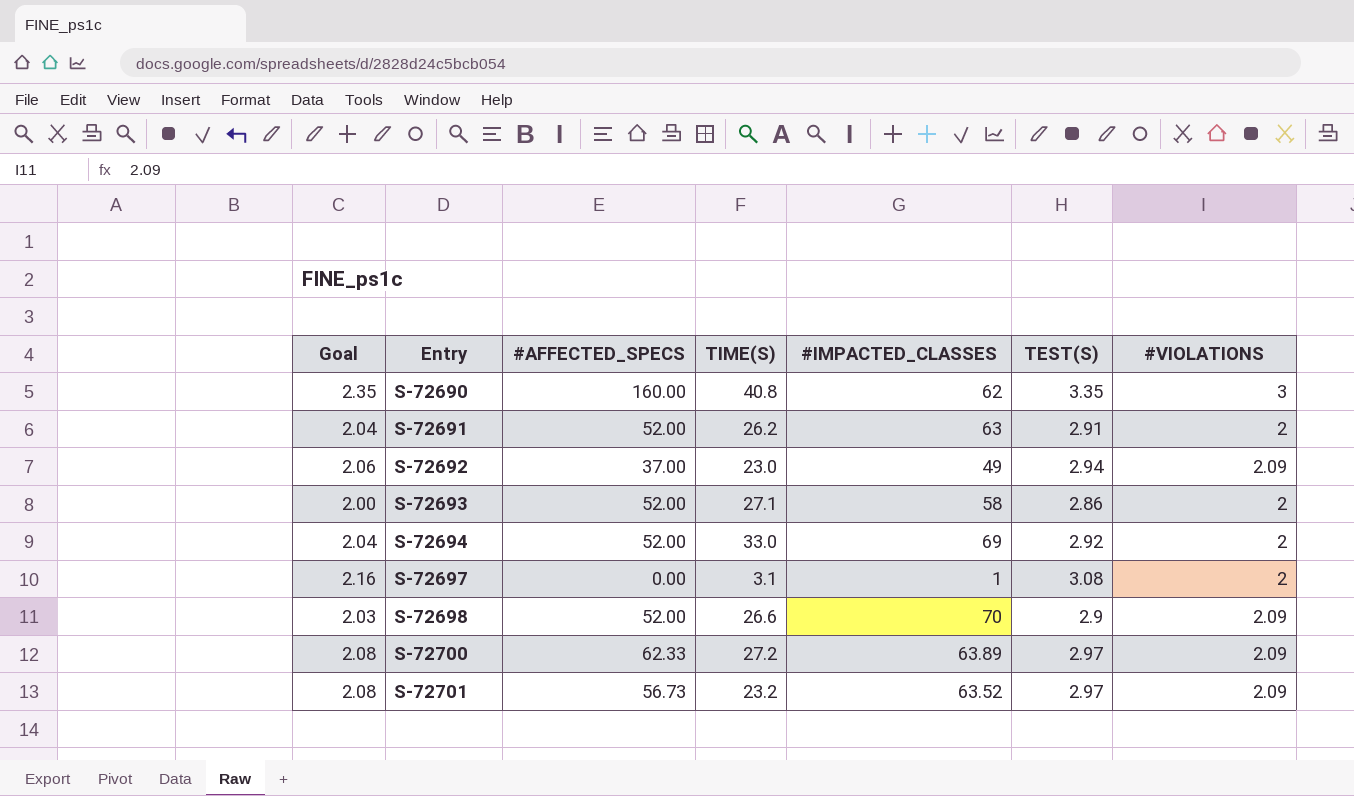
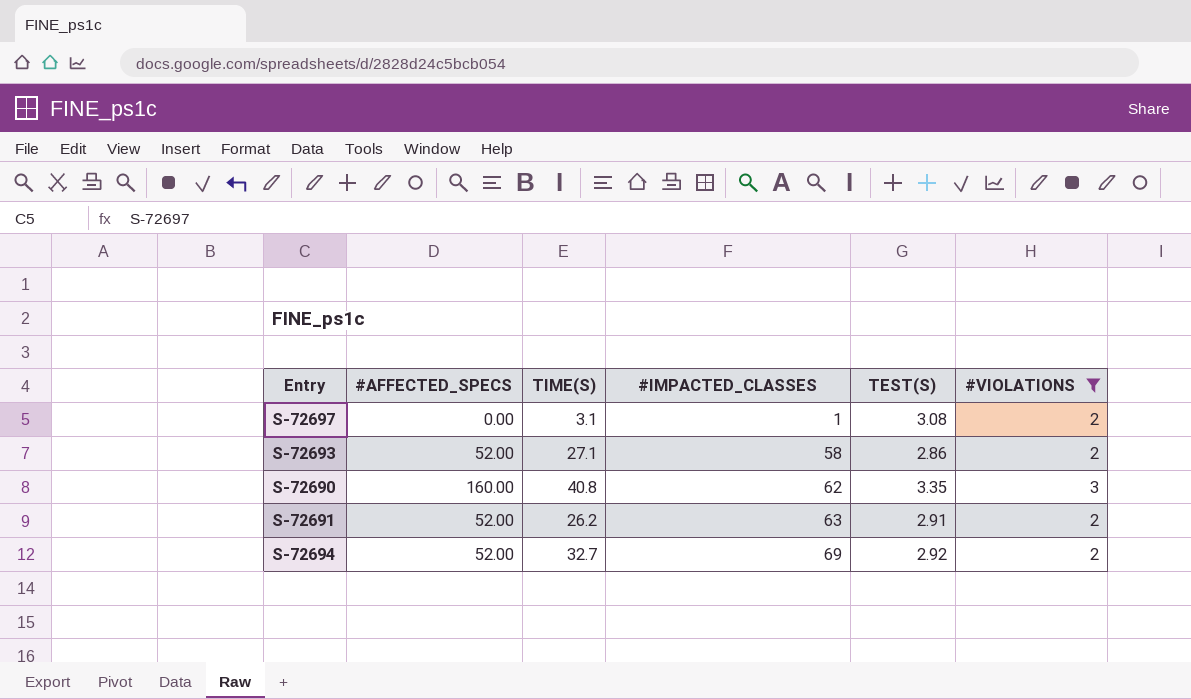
filter: none -> #VIOLATIONS != 2.09
row order: Entry ascending -> #IMPACTED_CLASSES ascending
column Goal | formula: [TEST(S)] * 0.7 -> none
S-72694 | TIME(S): 33.0 -> 32.7

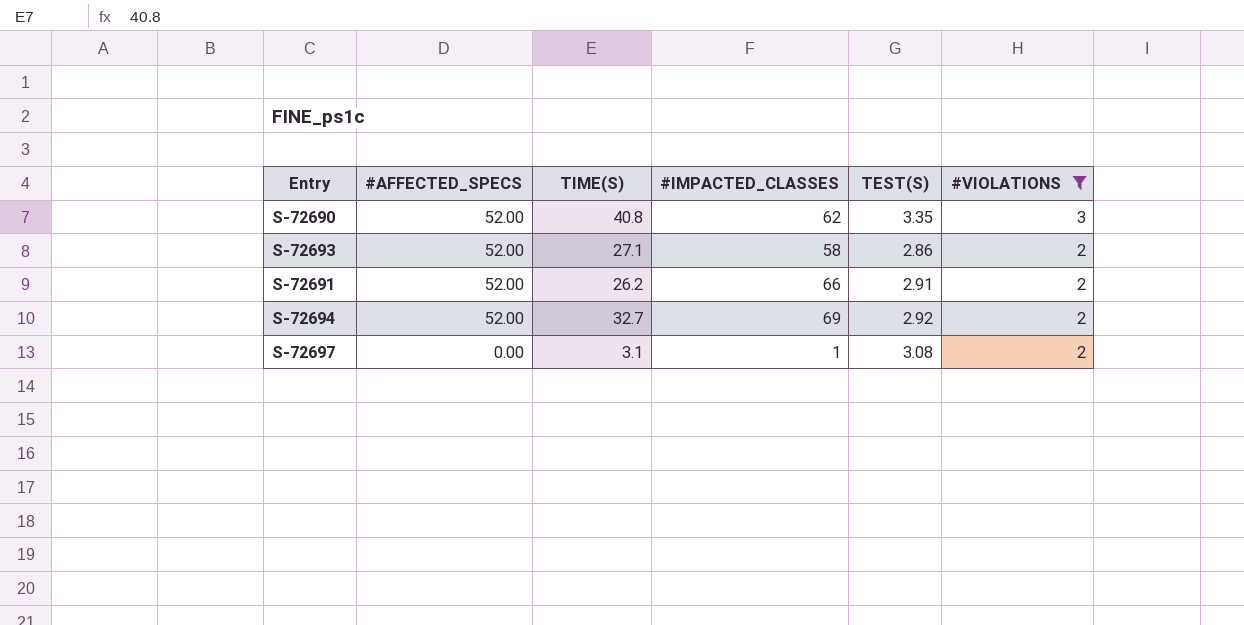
row order: #IMPACTED_CLASSES ascending -> #AFFECTED_SPECS descending
S-72690 | #AFFECTED_SPECS: 160.00 -> 52.00
S-72691 | #IMPACTED_CLASSES: 63 -> 66

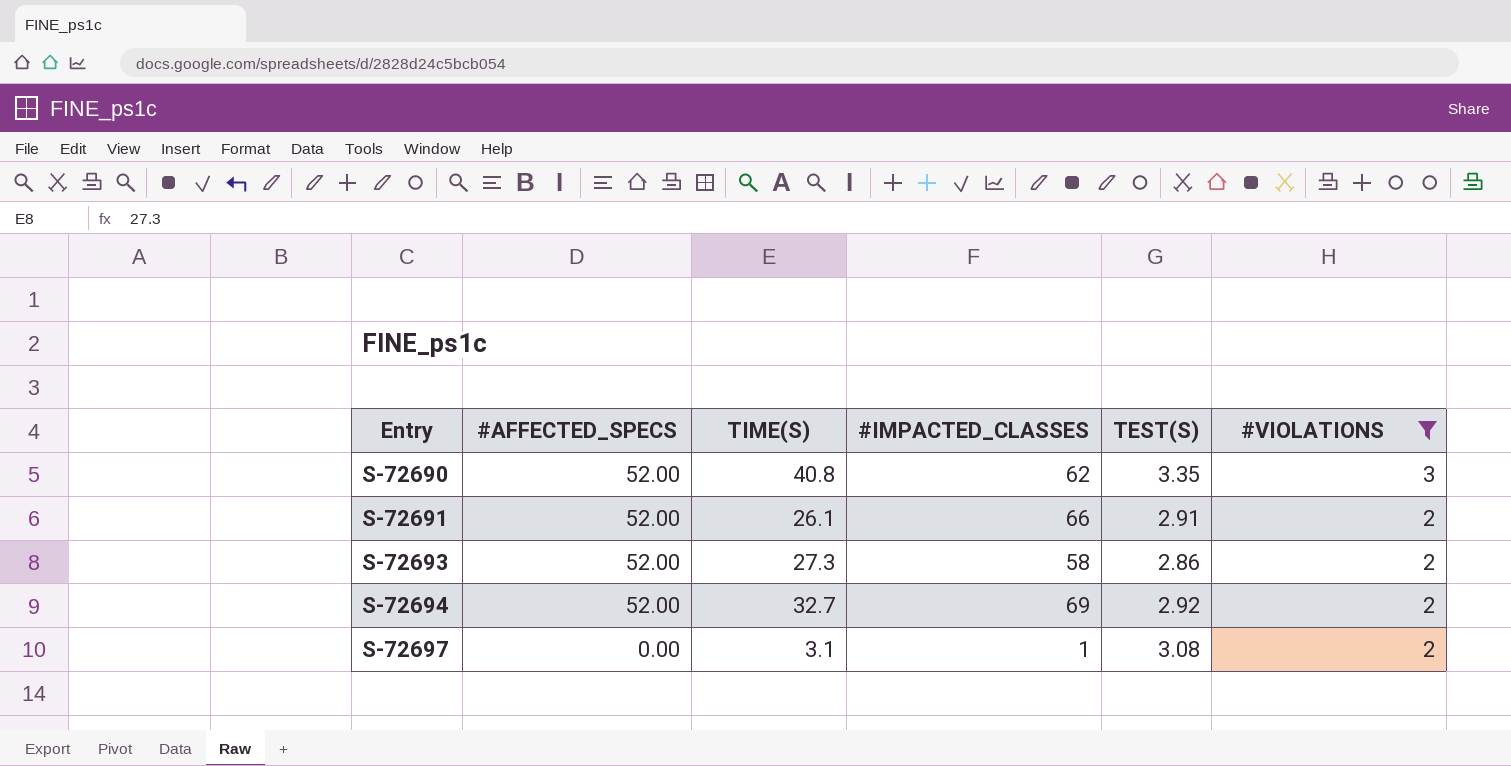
row order: #AFFECTED_SPECS descending -> Entry ascending
S-72691 | TIME(S): 26.2 -> 26.1
S-72693 | TIME(S): 27.1 -> 27.3

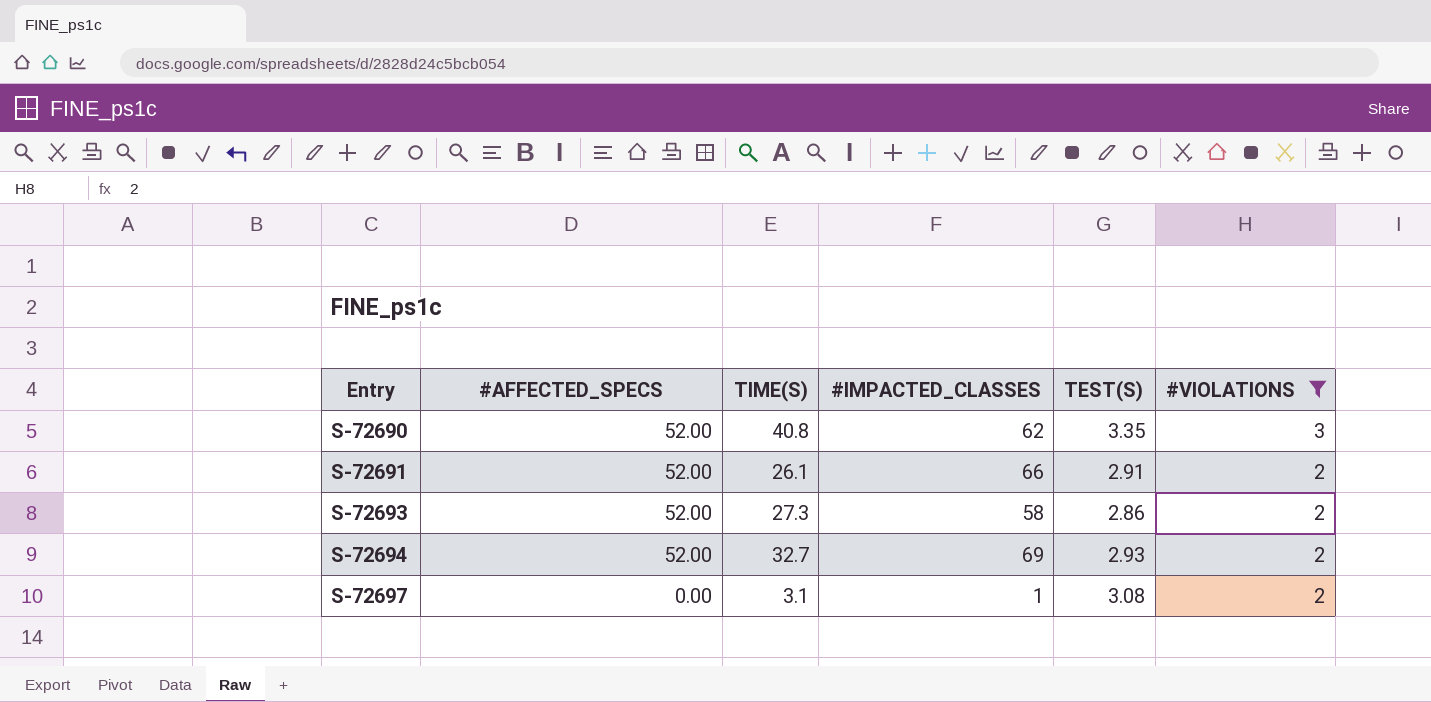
S-72694 | TEST(S): 2.92 -> 2.93

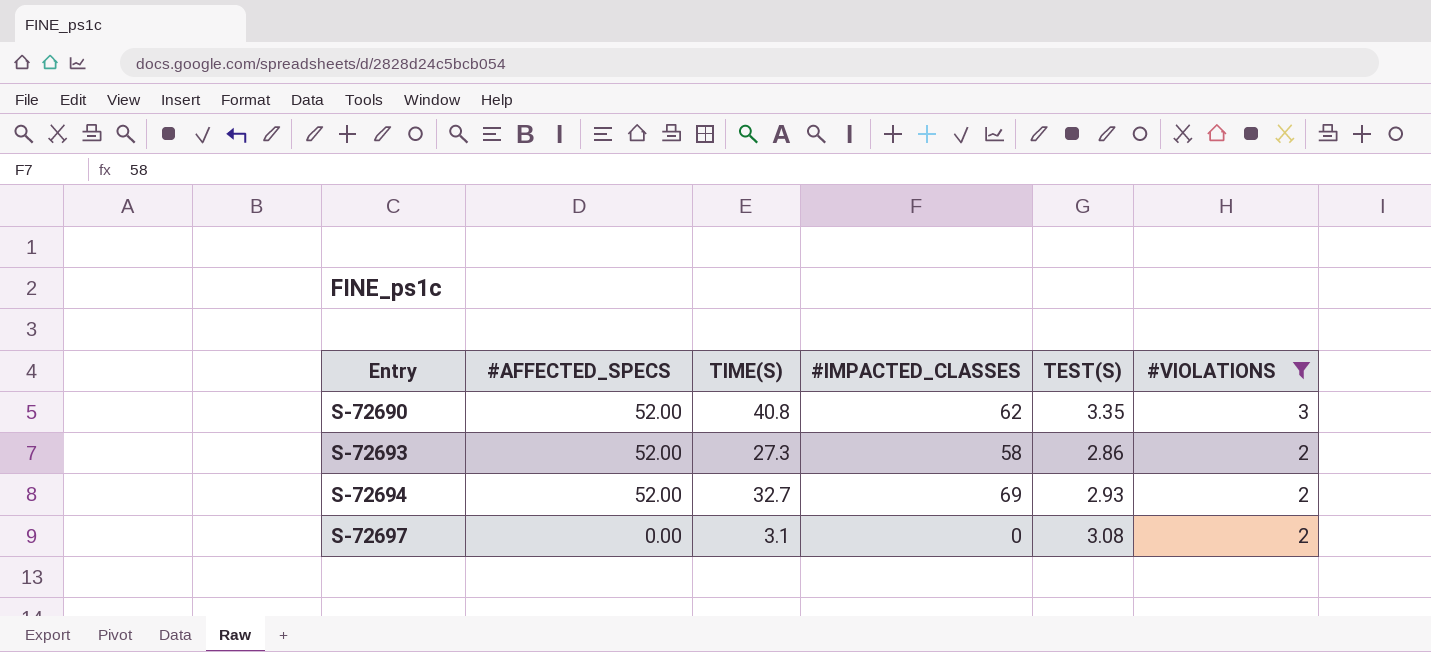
row S-72691: 52.00 | 26.1 | 66 | 2.91 | 2 -> none
S-72697 | #IMPACTED_CLASSES: 1 -> 0

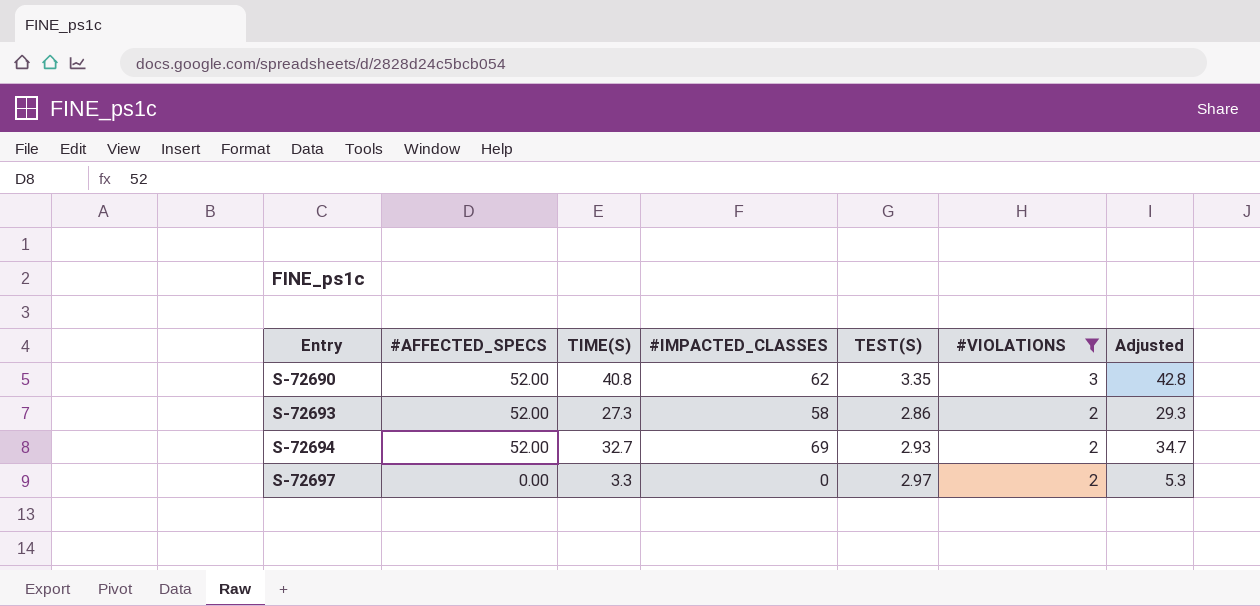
column Adjusted | formula: none -> [TIME(S)] + 2
S-72697 | TIME(S): 3.1 -> 3.3
S-72697 | TEST(S): 3.08 -> 2.97

